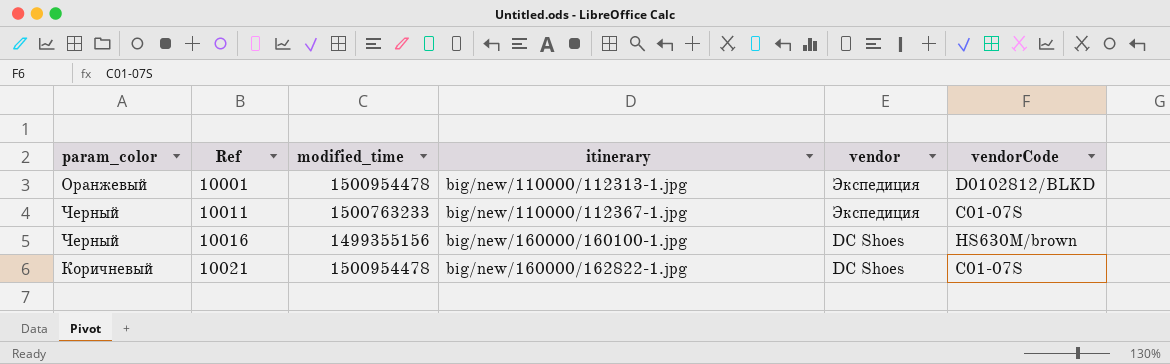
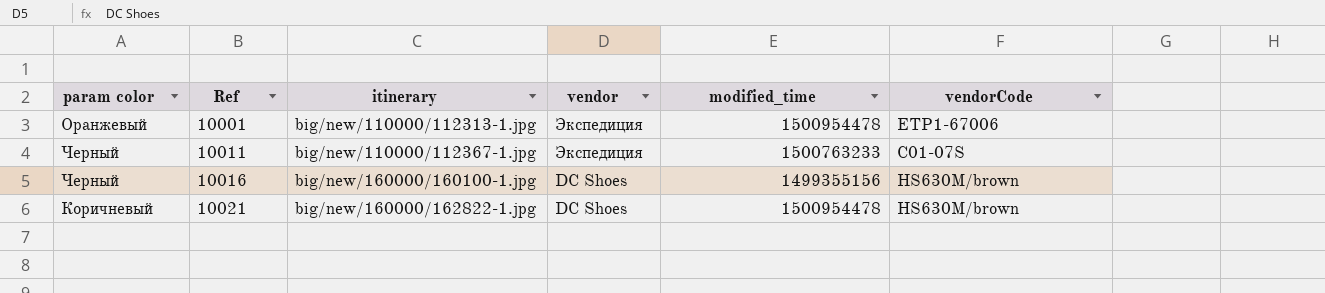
column name: param_color -> param color
column modified_time | position: 3 -> 5
10001 | vendorCode: D0102812/BLKD -> ETP1-67006
10021 | vendorCode: C01-07S -> HS630M/brown

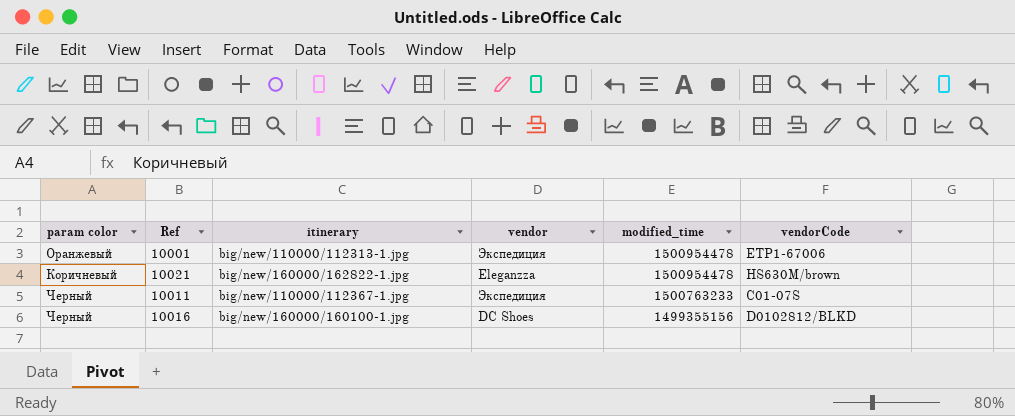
row order: Ref ascending -> modified_time descending
10021 | vendor: DC Shoes -> Eleganzza
10016 | vendorCode: HS630M/brown -> D0102812/BLKD

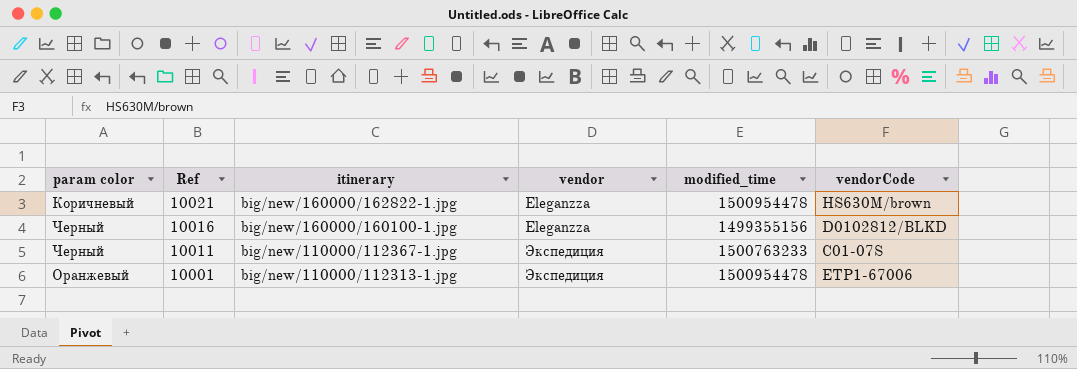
row order: modified_time descending -> Ref descending
10016 | vendor: DC Shoes -> Eleganzza

